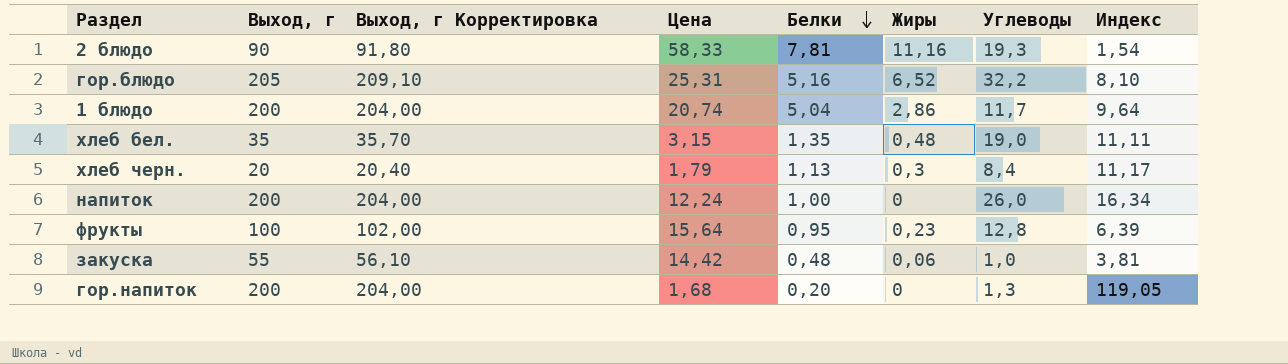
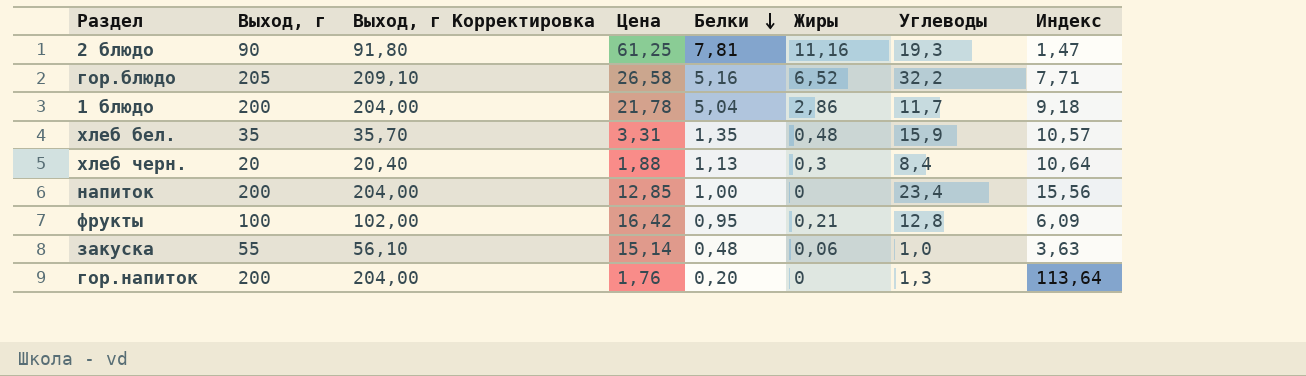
2 блюдо | Цена: 58,33 -> 61,25
2 блюдо | Индекс: 1,54 -> 1,47
гор.блюдо | Цена: 25,31 -> 26,58
гор.блюдо | Индекс: 8,10 -> 7,71
1 блюдо | Цена: 20,74 -> 21,78
1 блюдо | Индекс: 9,64 -> 9,18
хлеб бел. | Цена: 3,15 -> 3,31
хлеб бел. | Углеводы: 19,0 -> 15,9
хлеб бел. | Индекс: 11,11 -> 10,57
хлеб черн. | Цена: 1,79 -> 1,88
хлеб черн. | Индекс: 11,17 -> 10,64
напиток | Цена: 12,24 -> 12,85
напиток | Углеводы: 26,0 -> 23,4
напиток | Индекс: 16,34 -> 15,56
фрукты | Цена: 15,64 -> 16,42
фрукты | Жиры: 0,23 -> 0,21
фрукты | Индекс: 6,39 -> 6,09
закуска | Цена: 14,42 -> 15,14
закуска | Индекс: 3,81 -> 3,63
гор.напиток | Цена: 1,68 -> 1,76
гор.напиток | Индекс: 119,05 -> 113,64

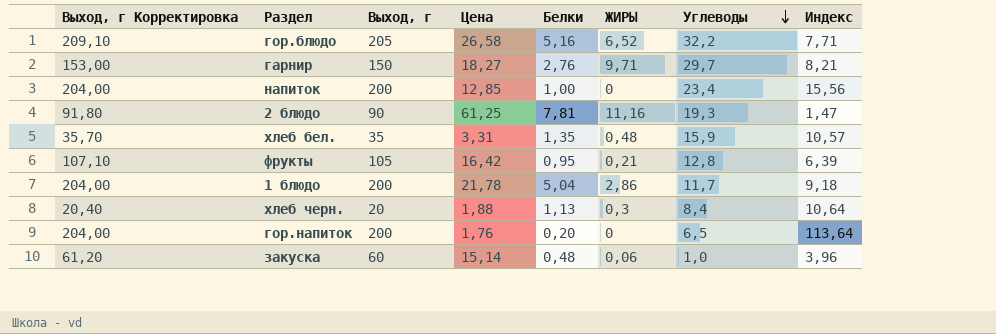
row order: Белки descending -> Углеводы descending
column Выход, г Корректировка | position: 3 -> 1
column name: Жиры -> ЖИРЫ
row гарнир: none -> 153,00 | 150 | 18,27 | 2,76 | 9,71 | 29,7 | 8,21
фрукты | Выход, г Корректировка: 102,00 -> 107,10
фрукты | Выход, г: 100 -> 105
фрукты | Индекс: 6,09 -> 6,39
гор.напиток | Углеводы: 1,3 -> 6,5
закуска | Выход, г Корректировка: 56,10 -> 61,20
закуска | Выход, г: 55 -> 60
закуска | Индекс: 3,63 -> 3,96

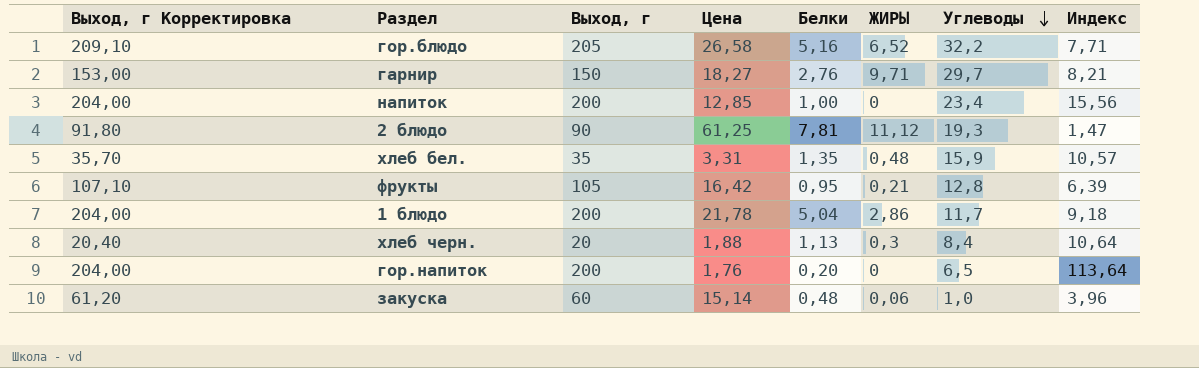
2 блюдо | ЖИРЫ: 11,16 -> 11,12

